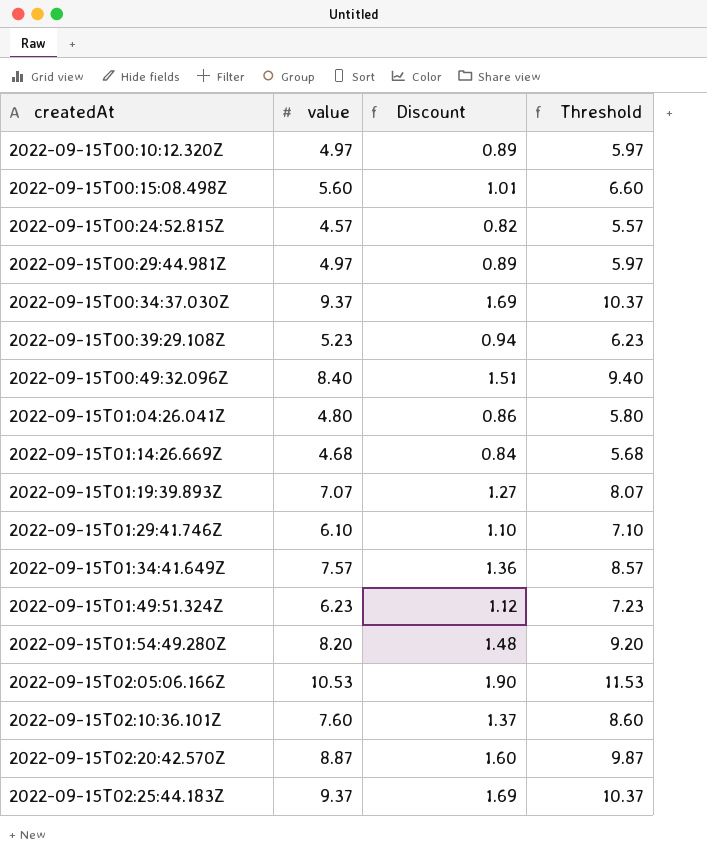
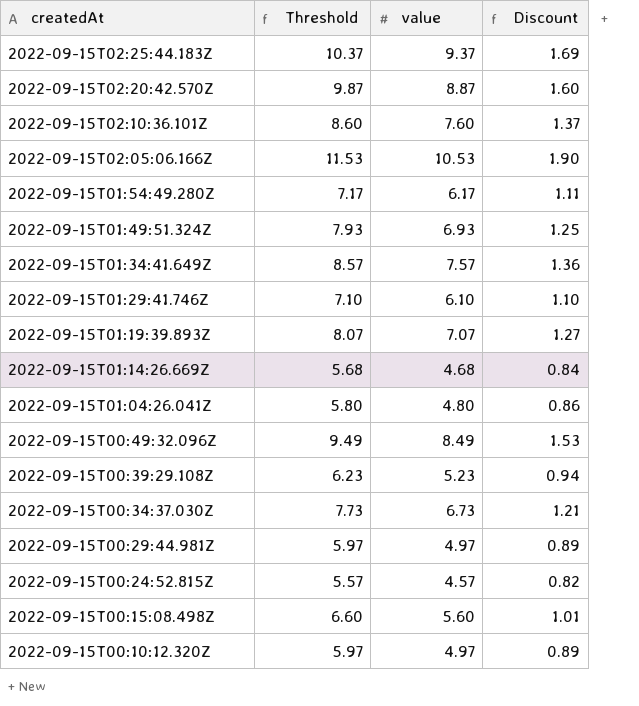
row order: createdAt ascending -> createdAt descending
column Threshold | position: 4 -> 2
2022-09-15T01:54:49.280Z | Threshold: 9.20 -> 7.17
2022-09-15T01:54:49.280Z | value: 8.20 -> 6.17
2022-09-15T01:54:49.280Z | Discount: 1.48 -> 1.11
2022-09-15T01:49:51.324Z | Threshold: 7.23 -> 7.93
2022-09-15T01:49:51.324Z | value: 6.23 -> 6.93
2022-09-15T01:49:51.324Z | Discount: 1.12 -> 1.25
2022-09-15T00:49:32.096Z | Threshold: 9.40 -> 9.49
2022-09-15T00:49:32.096Z | value: 8.40 -> 8.49
2022-09-15T00:49:32.096Z | Discount: 1.51 -> 1.53
2022-09-15T00:34:37.030Z | Threshold: 10.37 -> 7.73
2022-09-15T00:34:37.030Z | value: 9.37 -> 6.73
2022-09-15T00:34:37.030Z | Discount: 1.69 -> 1.21

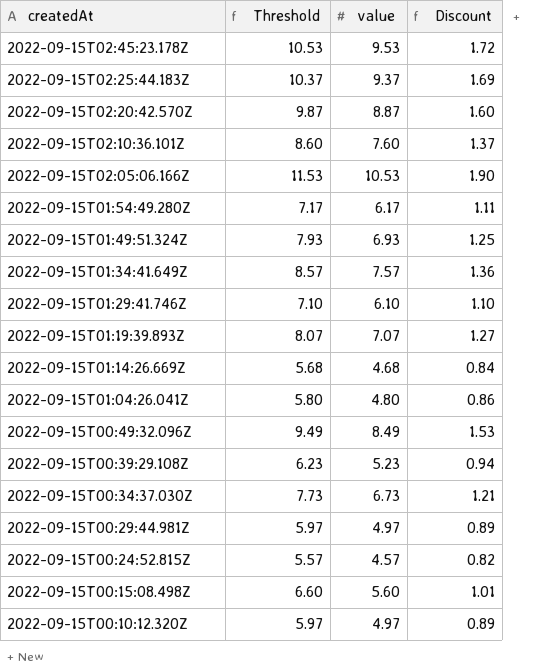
row 2022-09-15T02:45:23.178Z: none -> 10.53 | 9.53 | 1.72

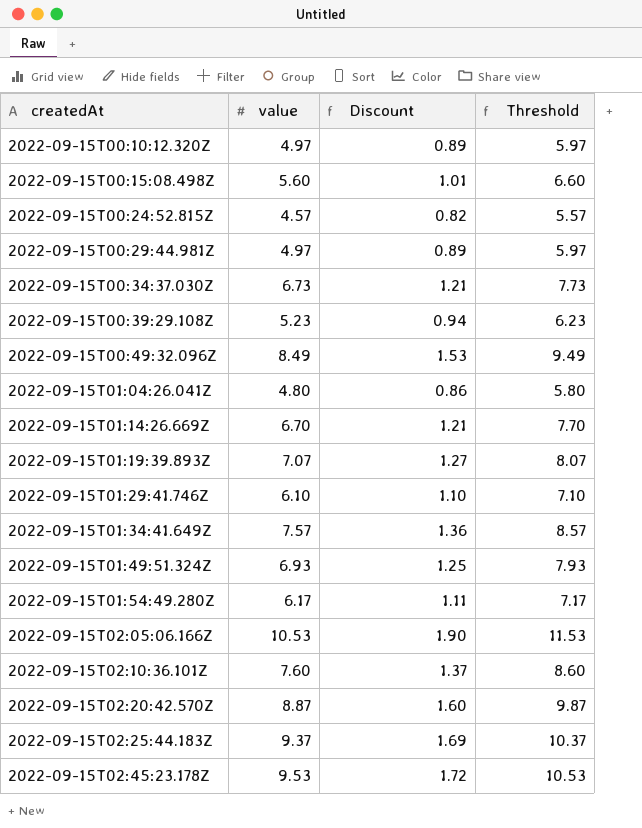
row order: createdAt descending -> createdAt ascending
column Threshold | position: 2 -> 4
2022-09-15T01:14:26.669Z | value: 4.68 -> 6.70
2022-09-15T01:14:26.669Z | Discount: 0.84 -> 1.21
2022-09-15T01:14:26.669Z | Threshold: 5.68 -> 7.70

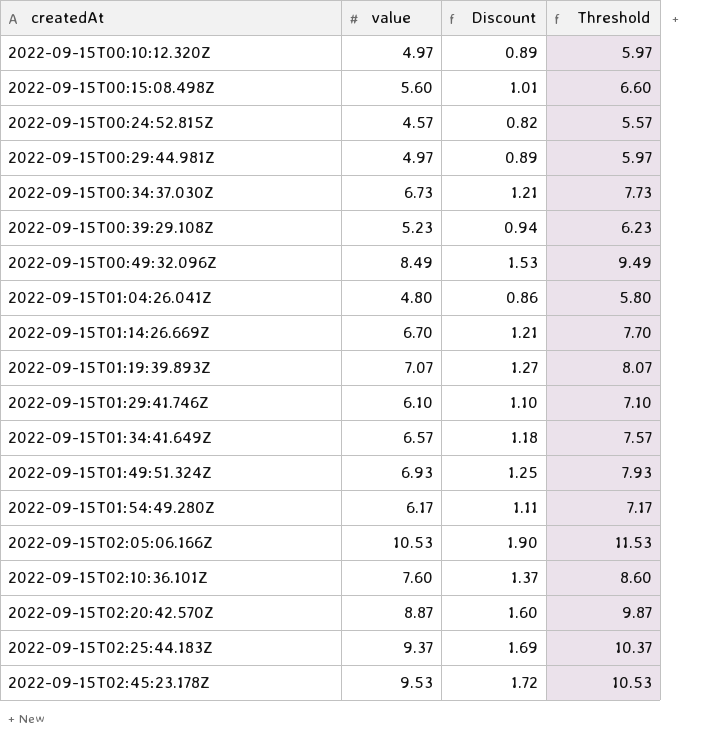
2022-09-15T01:34:41.649Z | value: 7.57 -> 6.57
2022-09-15T01:34:41.649Z | Discount: 1.36 -> 1.18
2022-09-15T01:34:41.649Z | Threshold: 8.57 -> 7.57

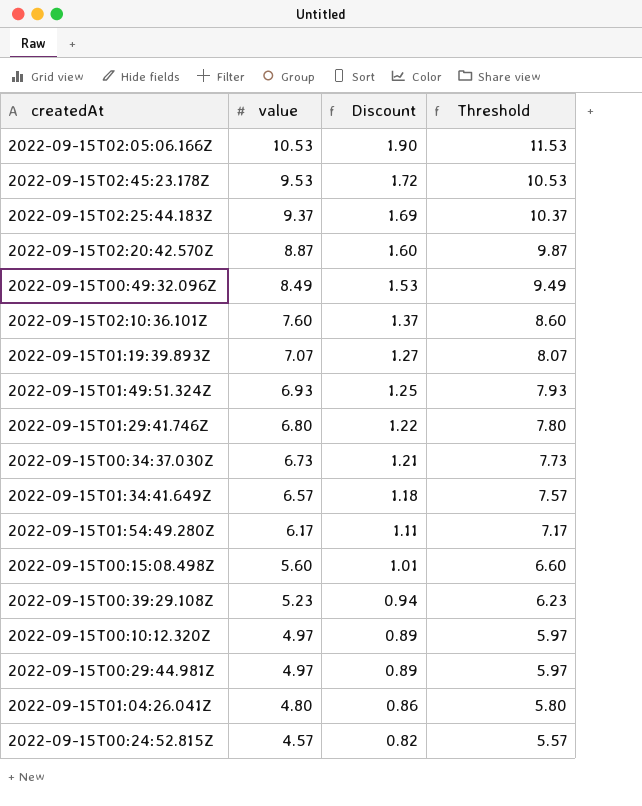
row order: createdAt ascending -> value descending
row 2022-09-15T01:14:26.669Z: 6.70 | 1.21 | 7.70 -> none
2022-09-15T01:29:41.746Z | value: 6.10 -> 6.80
2022-09-15T01:29:41.746Z | Discount: 1.10 -> 1.22
2022-09-15T01:29:41.746Z | Threshold: 7.10 -> 7.80

